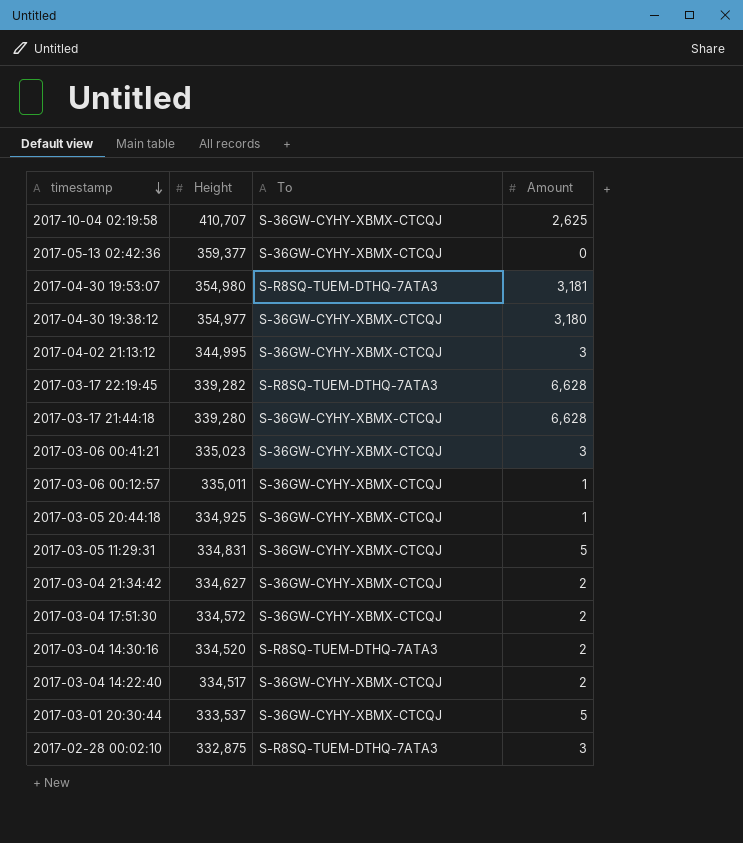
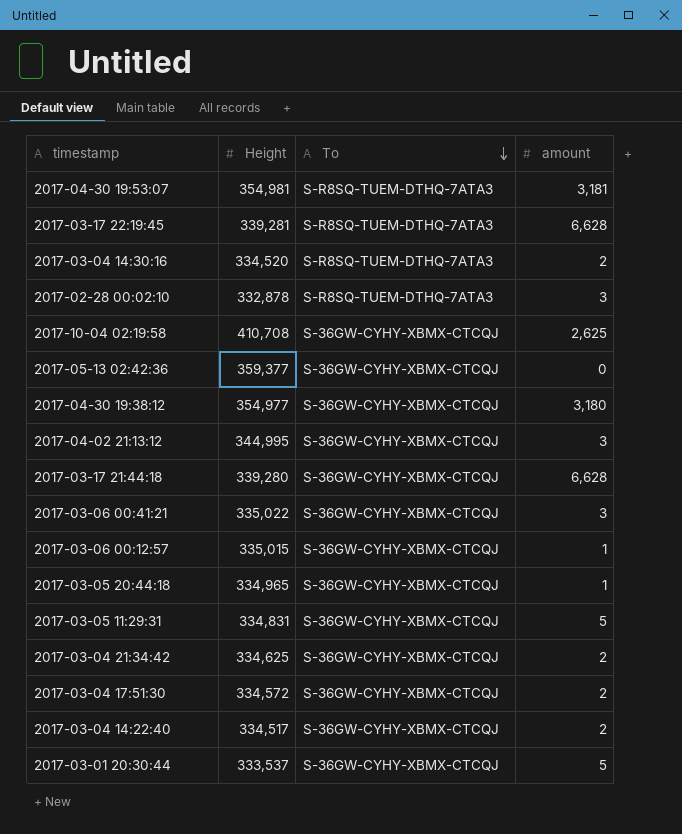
row order: timestamp descending -> To descending
column name: Amount -> amount
2017-04-30 19:53:07 | Height: 354,980 -> 354,981
2017-03-17 22:19:45 | Height: 339,282 -> 339,281
2017-02-28 00:02:10 | Height: 332,875 -> 332,878
2017-10-04 02:19:58 | Height: 410,707 -> 410,708
2017-03-06 00:41:21 | Height: 335,023 -> 335,022
2017-03-06 00:12:57 | Height: 335,011 -> 335,015
2017-03-05 20:44:18 | Height: 334,925 -> 334,965
2017-03-04 21:34:42 | Height: 334,627 -> 334,625

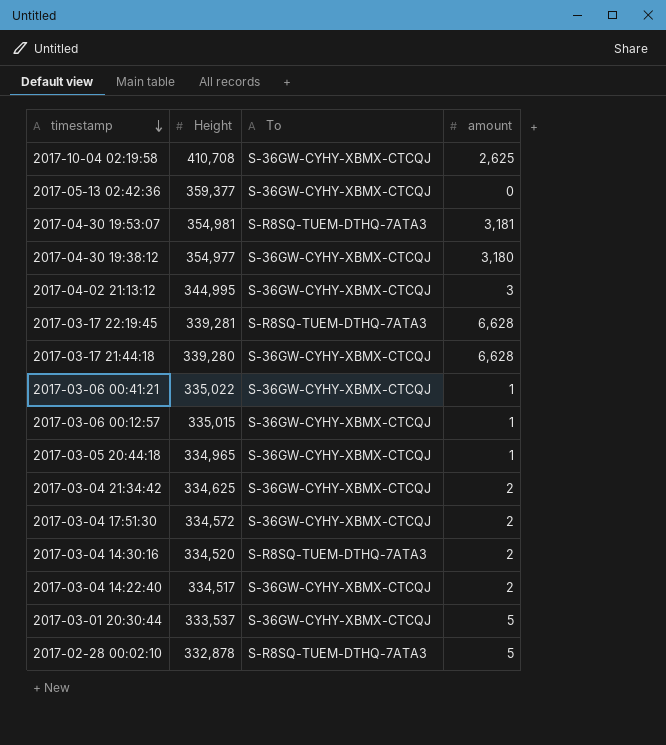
row order: To descending -> timestamp descending
row 2017-03-05 11:29:31: 334,831 | S-36GW-CYHY-XBMX-CTCQJ | 5 -> none
2017-03-06 00:41:21 | amount: 3 -> 1
2017-02-28 00:02:10 | amount: 3 -> 5

